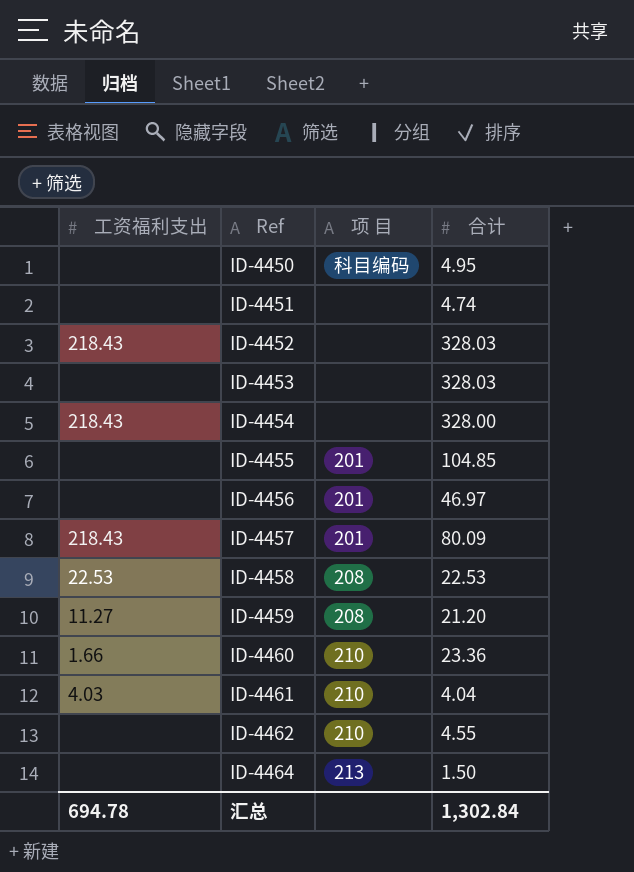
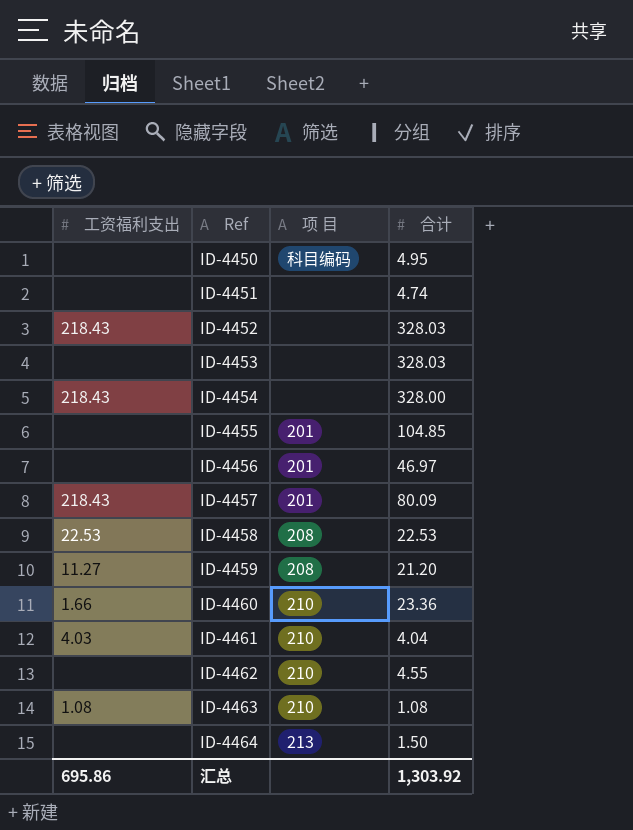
row ID-4463: none -> 1.08 | 210 | 1.08
汇总 | 工资福利支出: 694.78 -> 695.86
汇总 | 合计: 1,302.84 -> 1,303.92

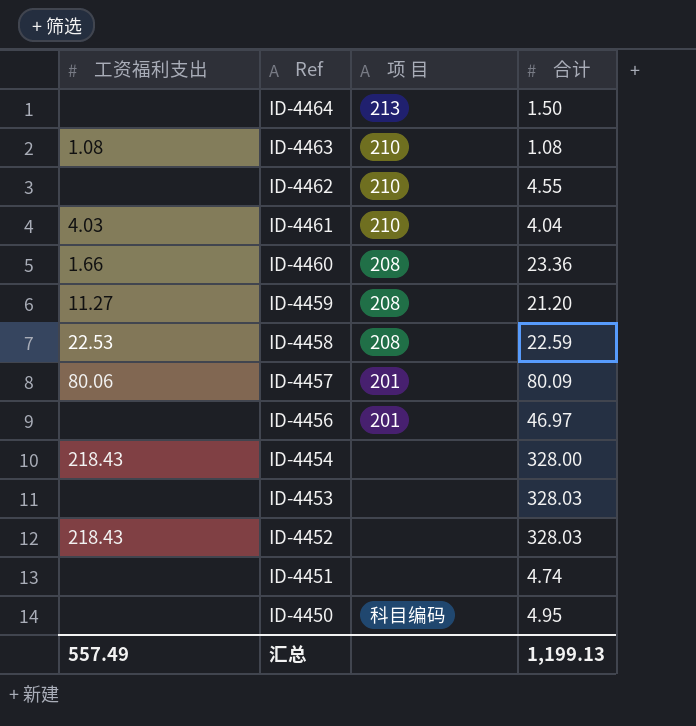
row order: Ref ascending -> Ref descending
row ID-4455: none | 201 | 104.85 -> none
ID-4460 | 项 目: 210 -> 208
ID-4458 | 合计: 22.53 -> 22.59
ID-4457 | 工资福利支出: 218.43 -> 80.06
汇总 | 工资福利支出: 695.86 -> 557.49
汇总 | 合计: 1,303.92 -> 1,199.13

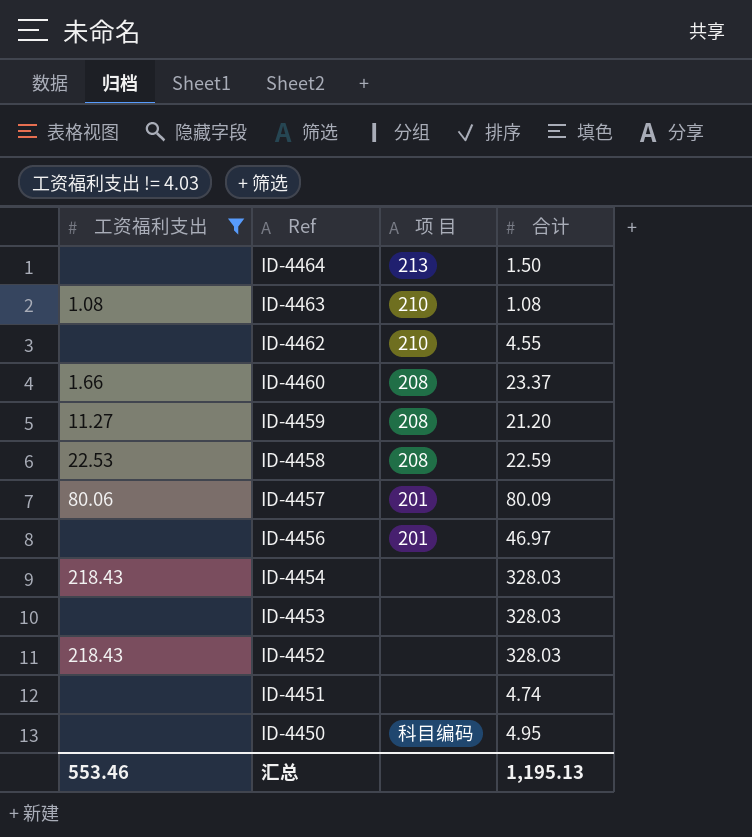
filter: none -> 工资福利支出 != 4.03
ID-4460 | 合计: 23.36 -> 23.37
ID-4454 | 合计: 328.00 -> 328.03
汇总 | 工资福利支出: 557.49 -> 553.46
汇总 | 合计: 1,199.13 -> 1,195.13

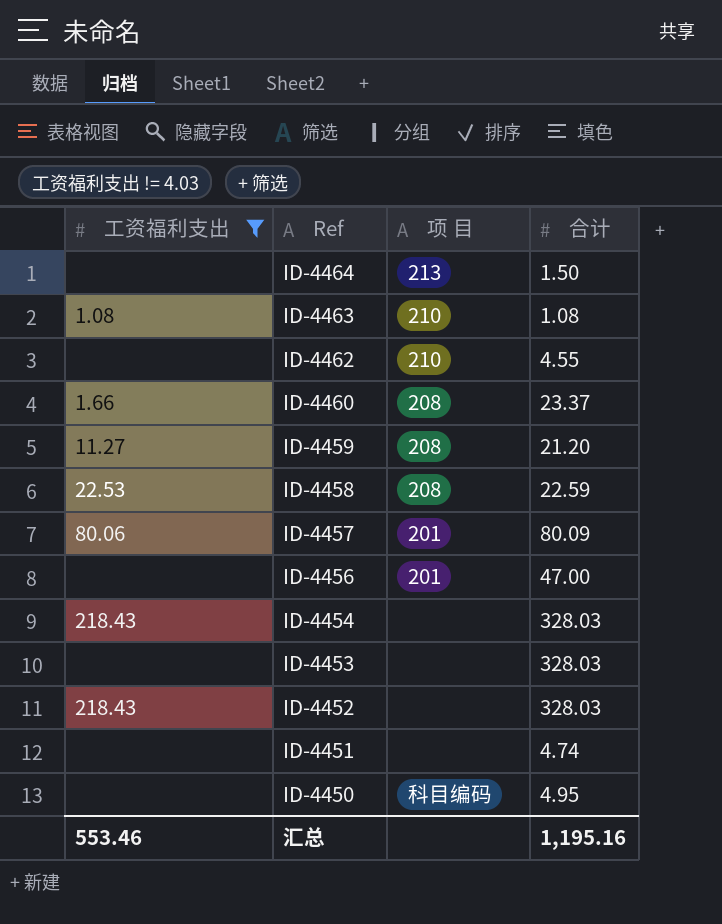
ID-4456 | 合计: 46.97 -> 47.00
汇总 | 合计: 1,195.13 -> 1,195.16

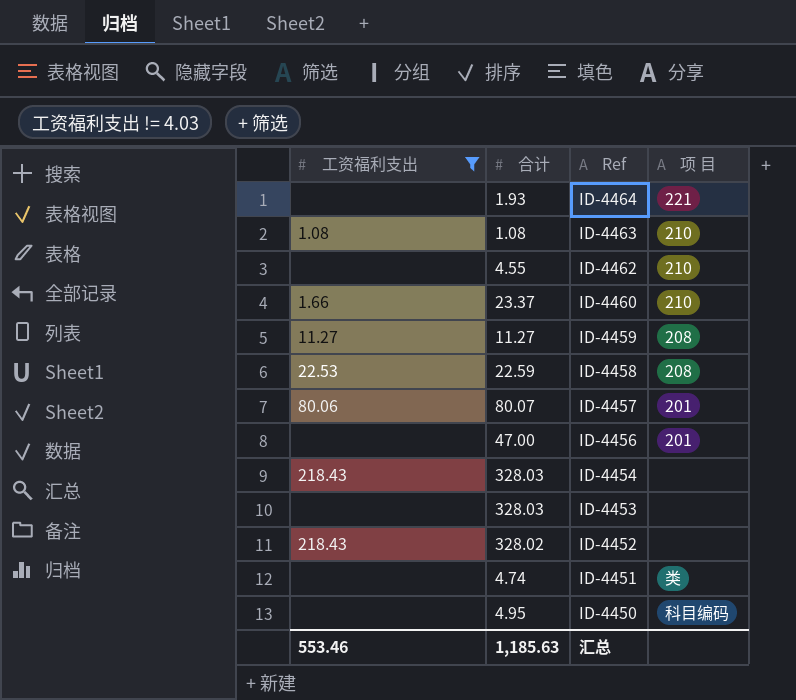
column 合计 | position: 4 -> 2
ID-4464 | 合计: 1.50 -> 1.93
ID-4464 | 项 目: 213 -> 221
ID-4460 | 项 目: 208 -> 210
ID-4459 | 合计: 21.20 -> 11.27
ID-4457 | 合计: 80.09 -> 80.07
ID-4452 | 合计: 328.03 -> 328.02
ID-4451 | 项 目: none -> 类
汇总 | 合计: 1,195.16 -> 1,185.63

